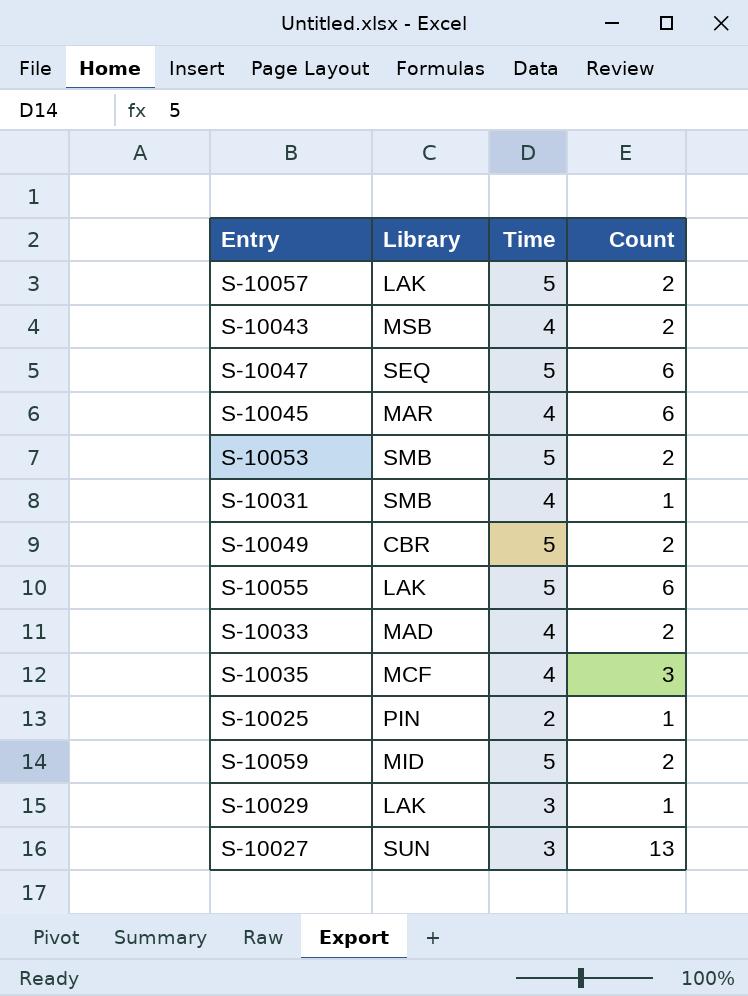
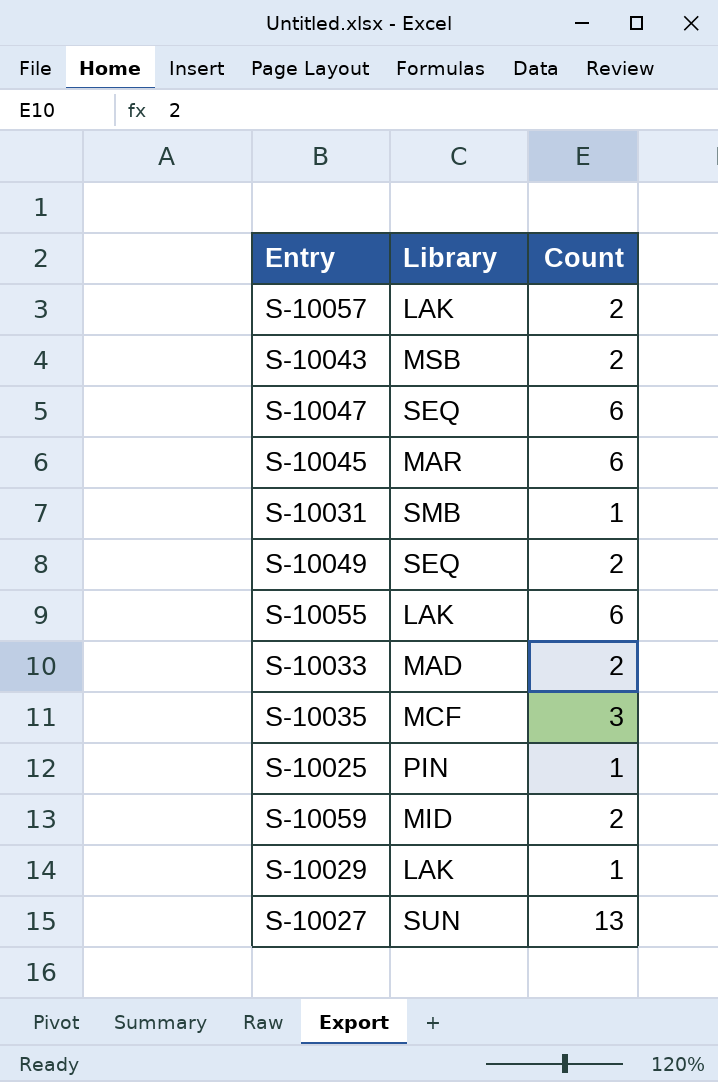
column Time | position: 3 -> none
row S-10053: SMB | 5 | 2 -> none
S-10049 | Library: CBR -> SEQ

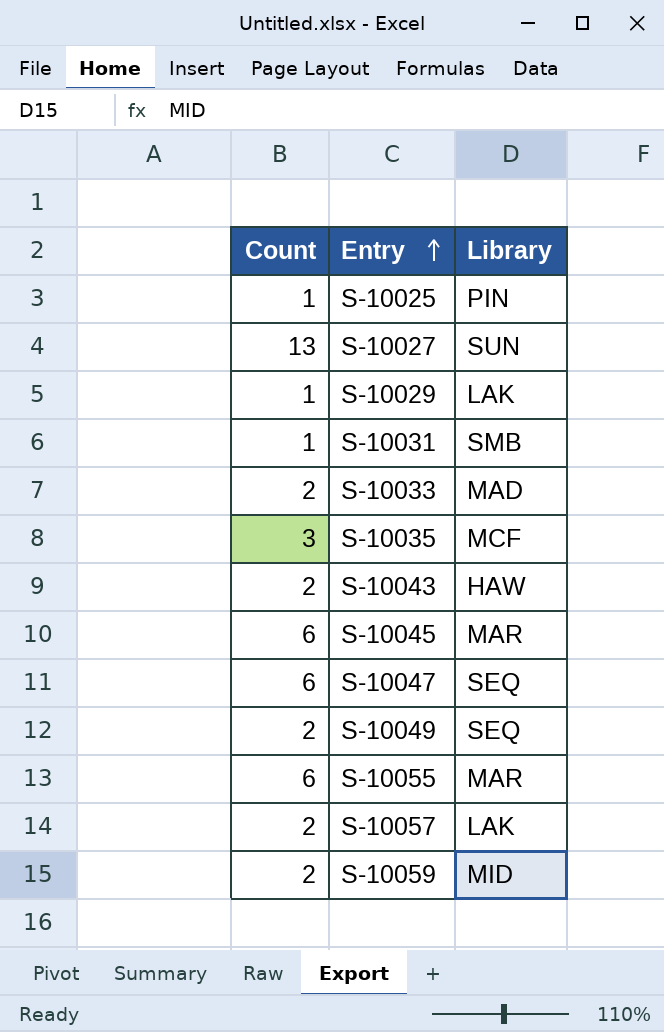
row order: none -> Entry ascending
column Count | position: 3 -> 1
S-10043 | Library: MSB -> HAW
S-10055 | Library: LAK -> MAR

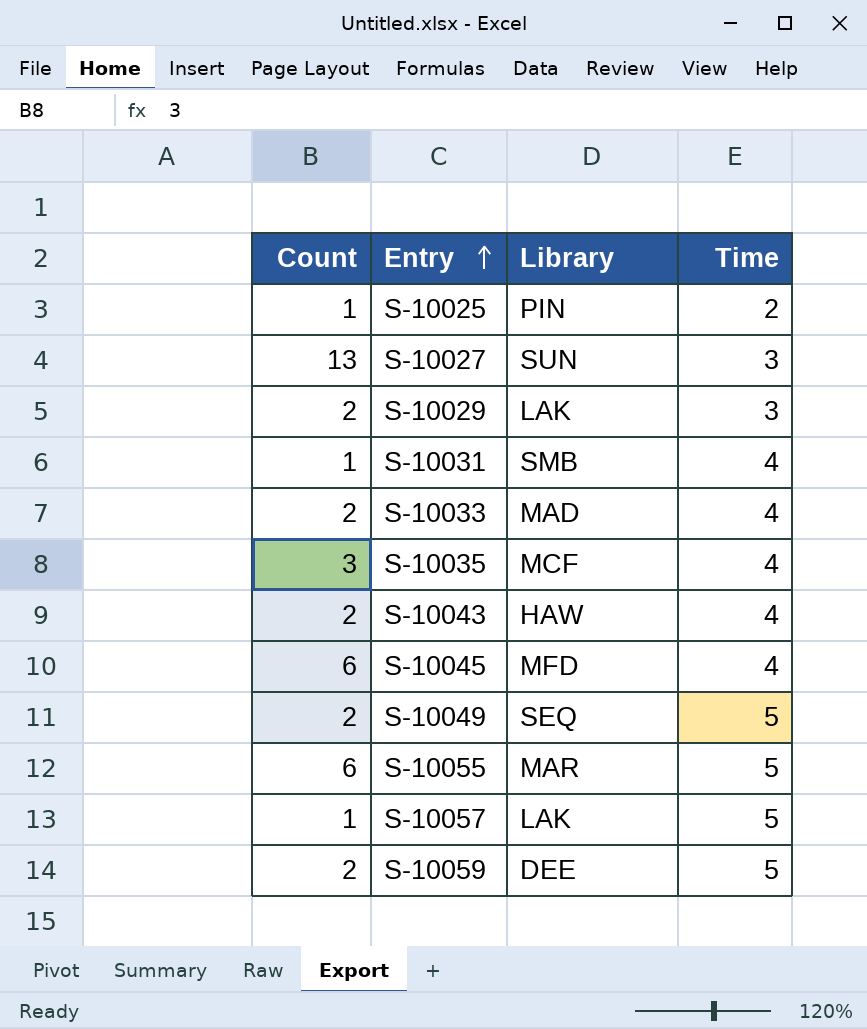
column Time | position: none -> 4
row S-10047: 6 | SEQ -> none
S-10029 | Count: 1 -> 2
S-10045 | Library: MAR -> MFD
S-10057 | Count: 2 -> 1
S-10059 | Library: MID -> DEE

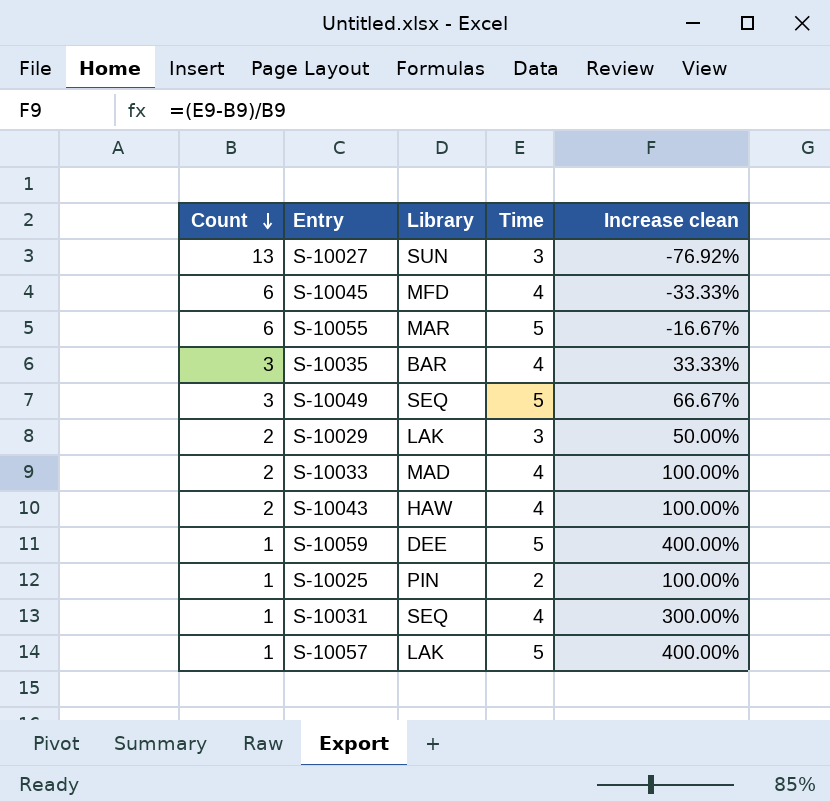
row order: Entry ascending -> Count descending
column Increase clean | formula: none -> ([Time] - [Count]) / [Count]
S-10035 | Library: MCF -> BAR
S-10049 | Count: 2 -> 3
S-10059 | Count: 2 -> 1
S-10031 | Library: SMB -> SEQ

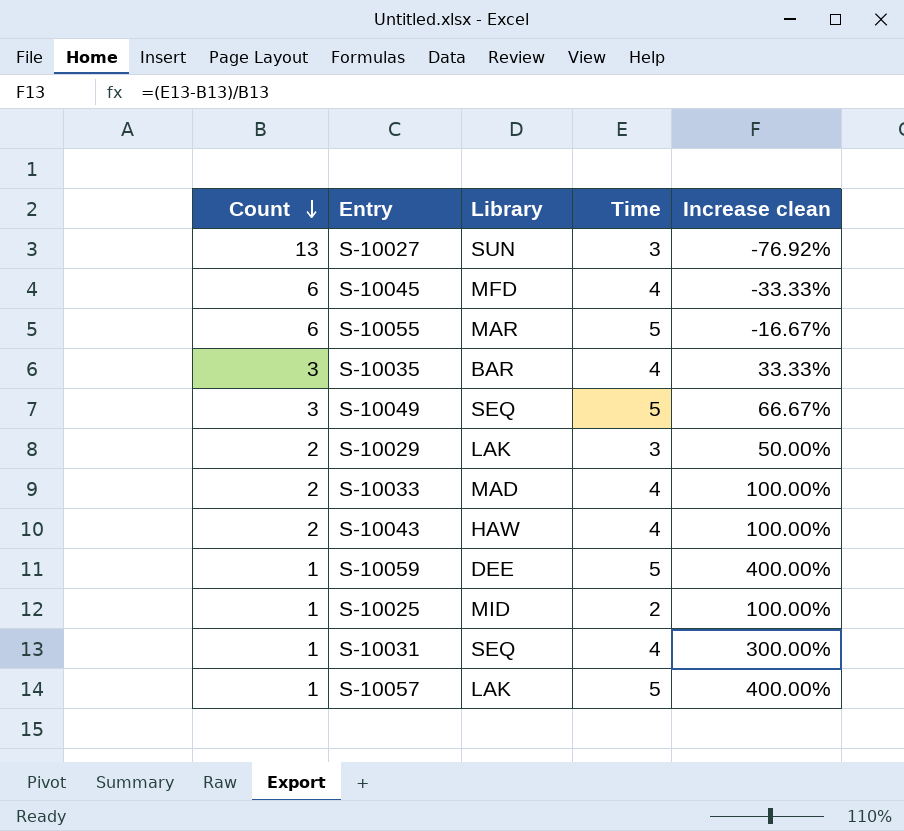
S-10025 | Library: PIN -> MID

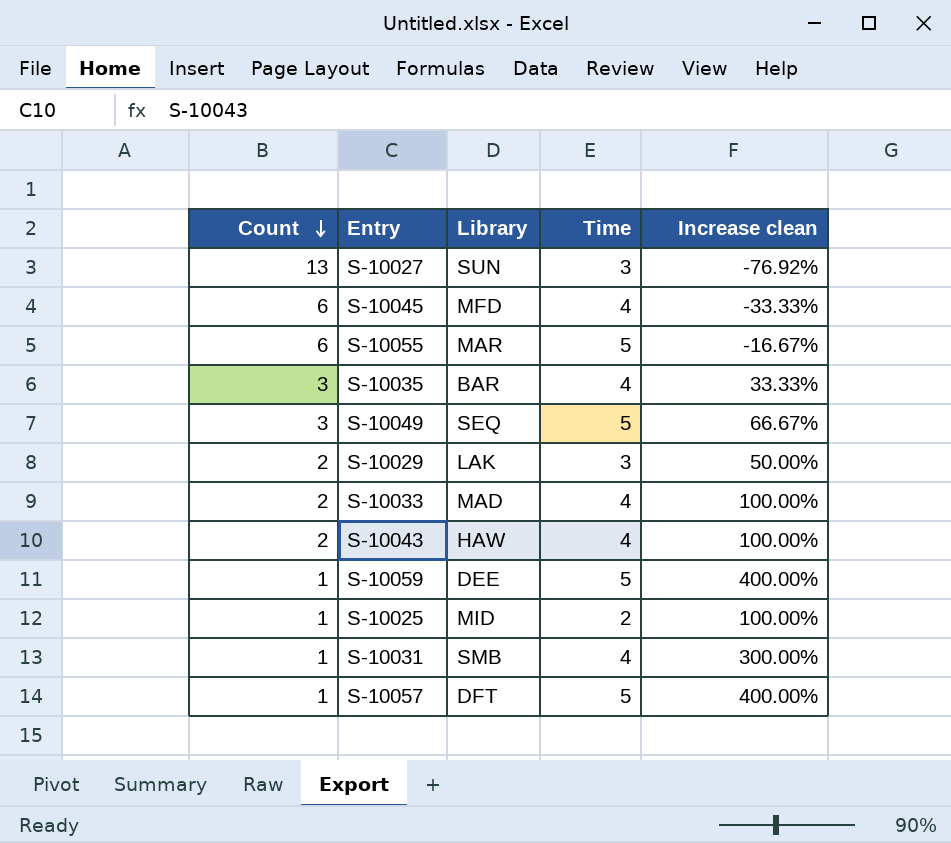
S-10031 | Library: SEQ -> SMB
S-10057 | Library: LAK -> DFT

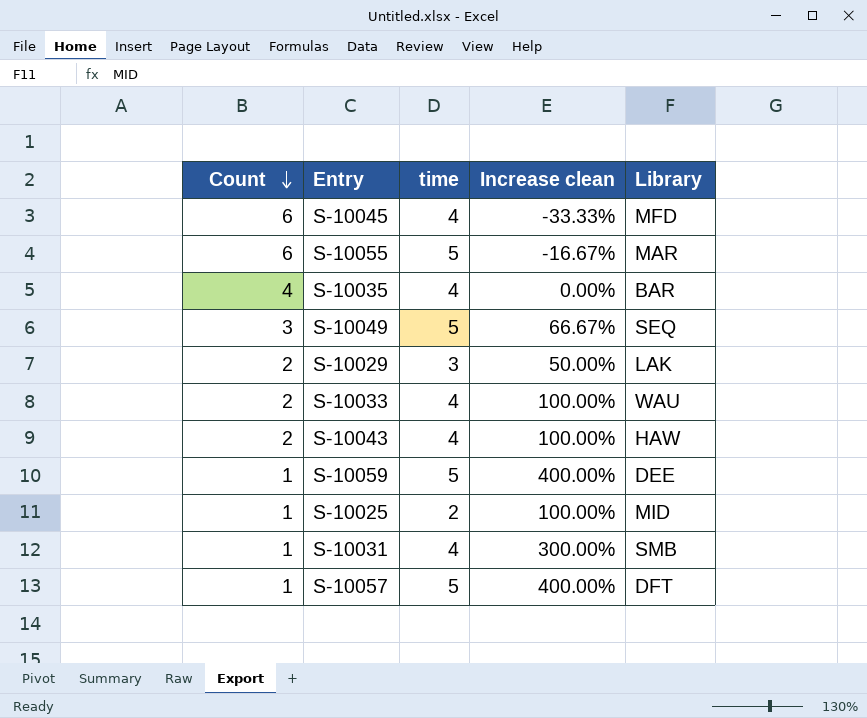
column name: Time -> time
column Library | position: 3 -> 5
row S-10027: 13 | SUN | 3 | -76.92% -> none
S-10035 | Count: 3 -> 4
S-10035 | Increase clean: 33.33% -> 0.00%
S-10033 | Library: MAD -> WAU

